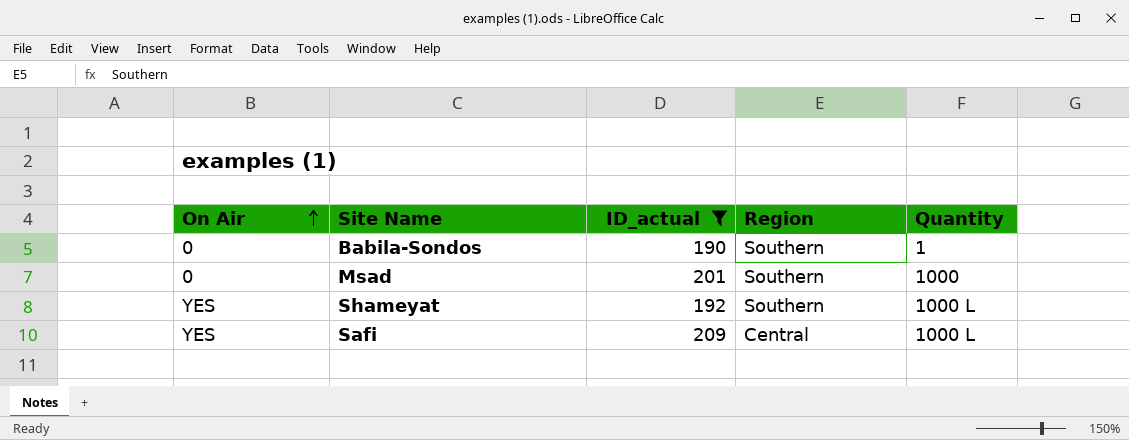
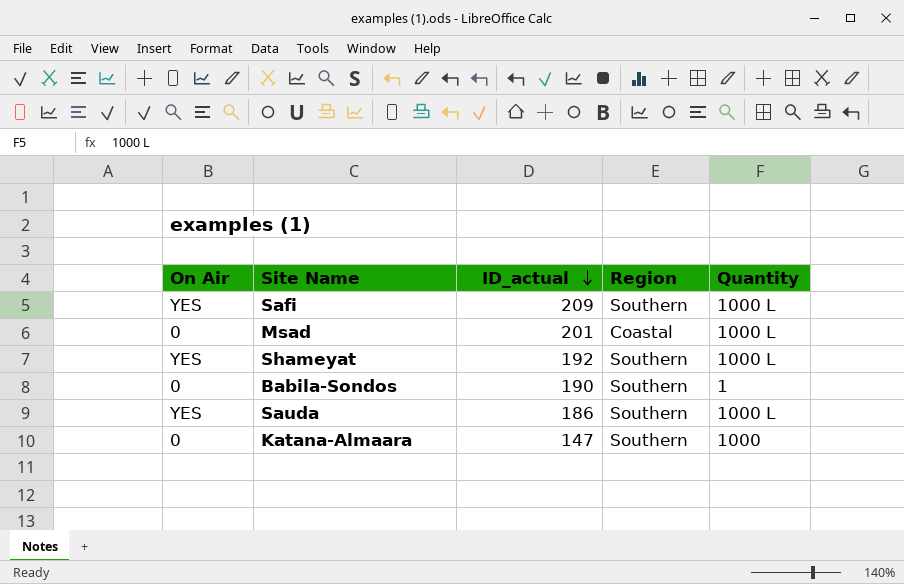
filter: ID_actual >= 190 -> none
row order: On Air ascending -> ID_actual descending
Safi | Region: Central -> Southern
Msad | Region: Southern -> Coastal
Msad | Quantity: 1000 -> 1000 L

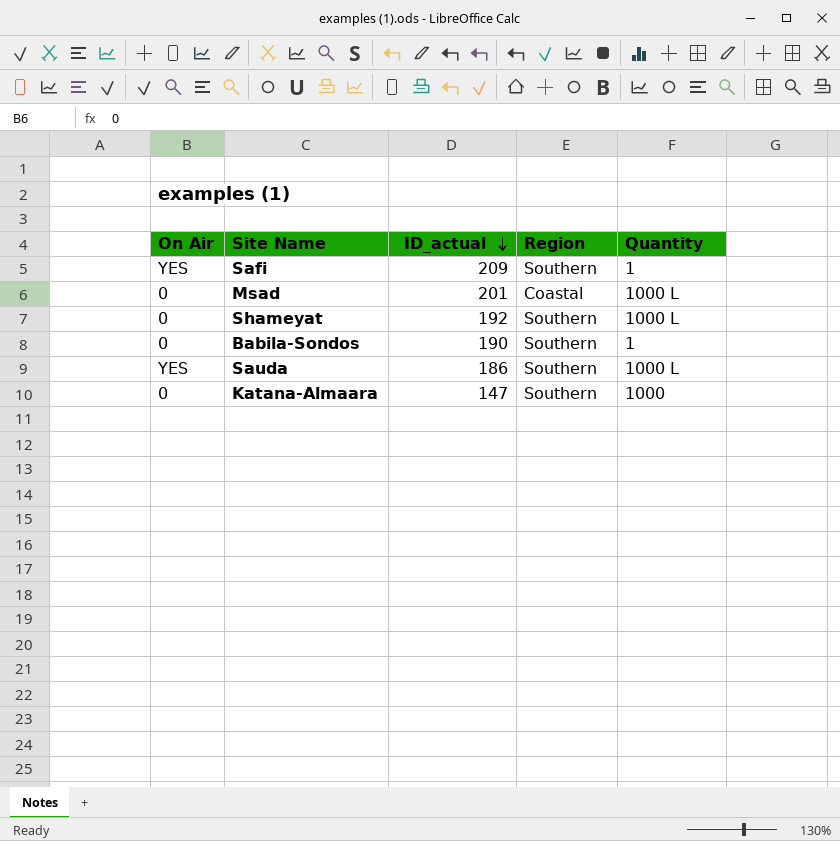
Safi | Quantity: 1000 L -> 1
Shameyat | On Air: YES -> 0

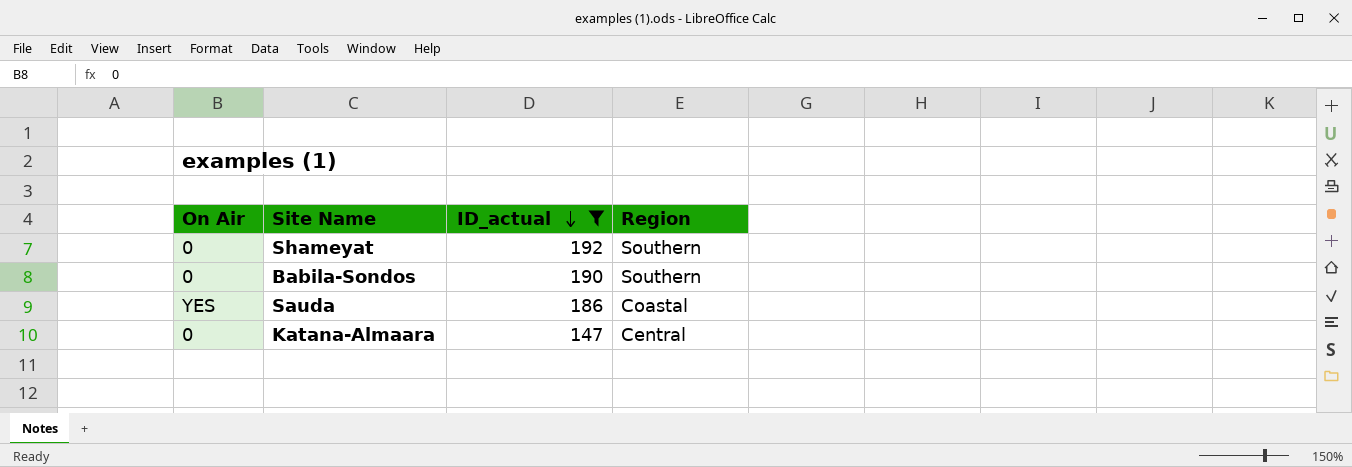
filter: none -> ID_actual <= 192
column Quantity | position: 5 -> none
Sauda | Region: Southern -> Coastal
Katana-Almaara | Region: Southern -> Central

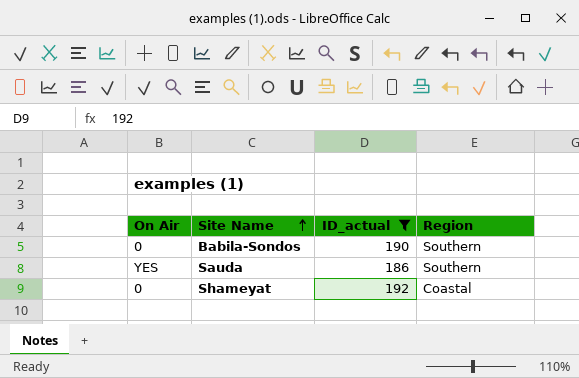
row order: ID_actual descending -> Site Name ascending
row Katana-Almaara: 0 | 147 | Central -> none
Sauda | Region: Coastal -> Southern
Shameyat | Region: Southern -> Coastal

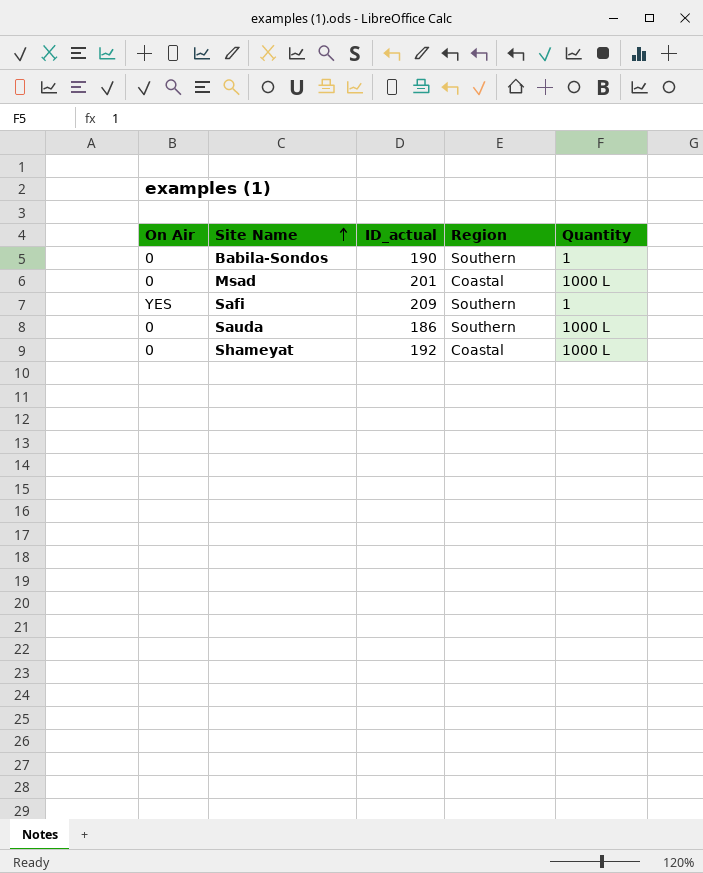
filter: ID_actual <= 192 -> none
column Quantity | position: none -> 5
Sauda | On Air: YES -> 0

